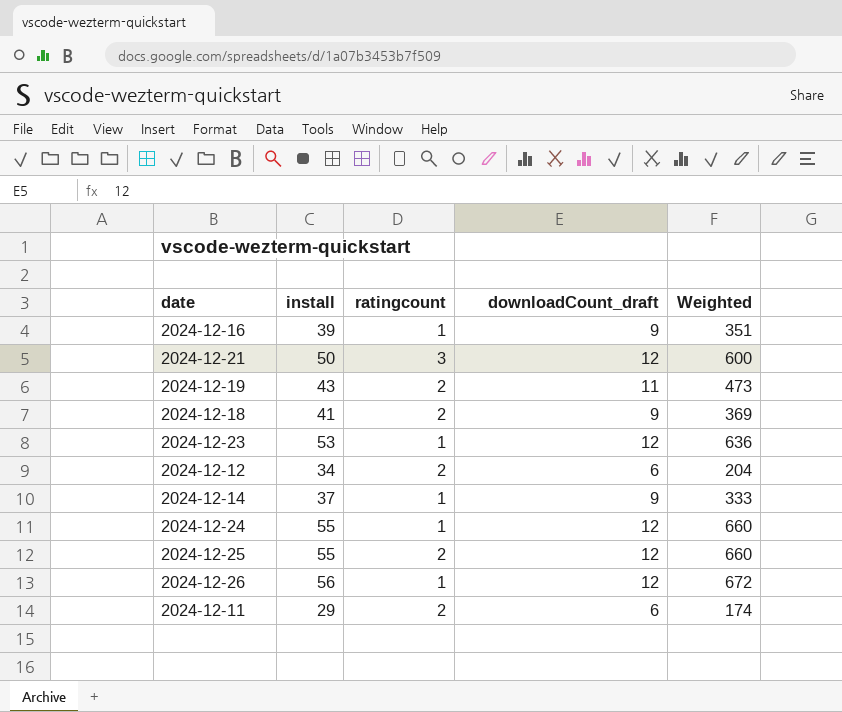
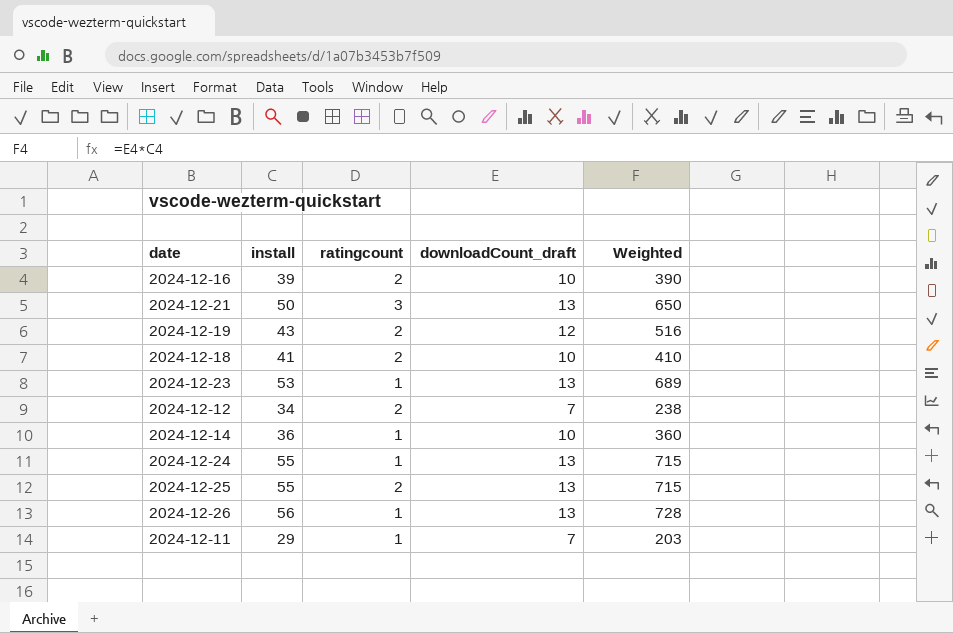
2024-12-16 | ratingcount: 1 -> 2
2024-12-16 | downloadCount_draft: 9 -> 10
2024-12-16 | Weighted: 351 -> 390
2024-12-21 | downloadCount_draft: 12 -> 13
2024-12-21 | Weighted: 600 -> 650
2024-12-19 | downloadCount_draft: 11 -> 12
2024-12-19 | Weighted: 473 -> 516
2024-12-18 | downloadCount_draft: 9 -> 10
2024-12-18 | Weighted: 369 -> 410
2024-12-23 | downloadCount_draft: 12 -> 13
2024-12-23 | Weighted: 636 -> 689
2024-12-12 | downloadCount_draft: 6 -> 7
2024-12-12 | Weighted: 204 -> 238
2024-12-14 | install: 37 -> 36
2024-12-14 | downloadCount_draft: 9 -> 10
2024-12-14 | Weighted: 333 -> 360
2024-12-24 | downloadCount_draft: 12 -> 13
2024-12-24 | Weighted: 660 -> 715
2024-12-25 | downloadCount_draft: 12 -> 13
2024-12-25 | Weighted: 660 -> 715
2024-12-26 | downloadCount_draft: 12 -> 13
2024-12-26 | Weighted: 672 -> 728
2024-12-11 | ratingcount: 2 -> 1
2024-12-11 | downloadCount_draft: 6 -> 7
2024-12-11 | Weighted: 174 -> 203

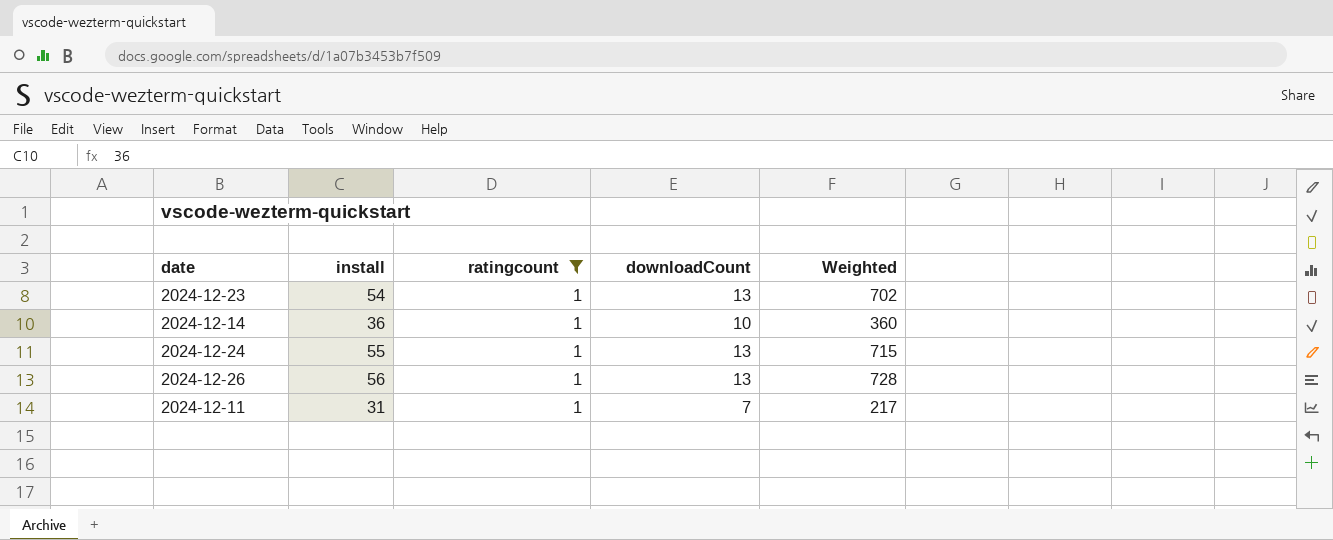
filter: none -> ratingcount = 1
column name: downloadCount_draft -> downloadCount
2024-12-23 | install: 53 -> 54
2024-12-23 | Weighted: 689 -> 702
2024-12-11 | install: 29 -> 31
2024-12-11 | Weighted: 203 -> 217

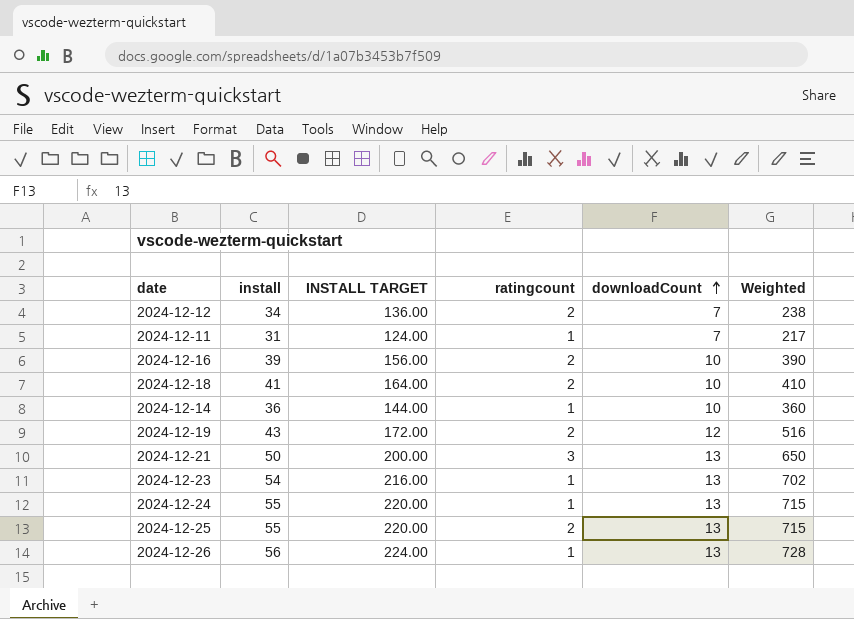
filter: ratingcount = 1 -> none
row order: none -> downloadCount ascending
column INSTALL TARGET | formula: none -> [install] * 4

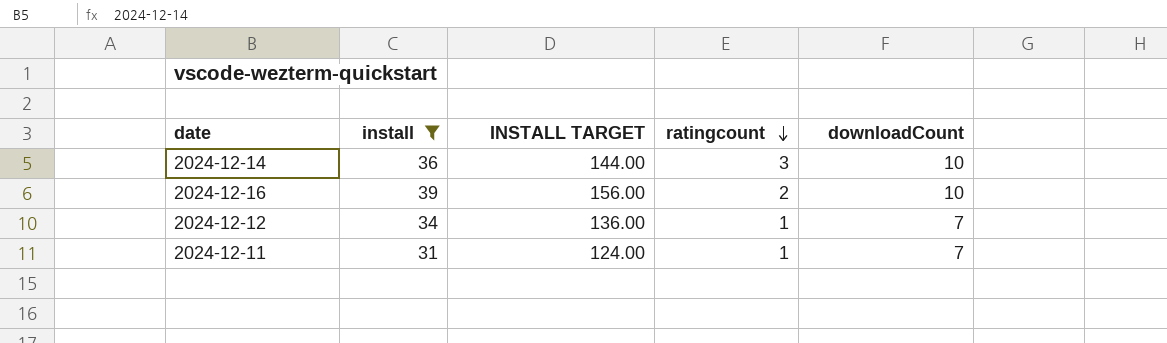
filter: none -> install <= 39
row order: downloadCount ascending -> ratingcount descending
column Weighted | formula: [install] * [downloadCount] -> none
2024-12-14 | ratingcount: 1 -> 3
2024-12-12 | ratingcount: 2 -> 1

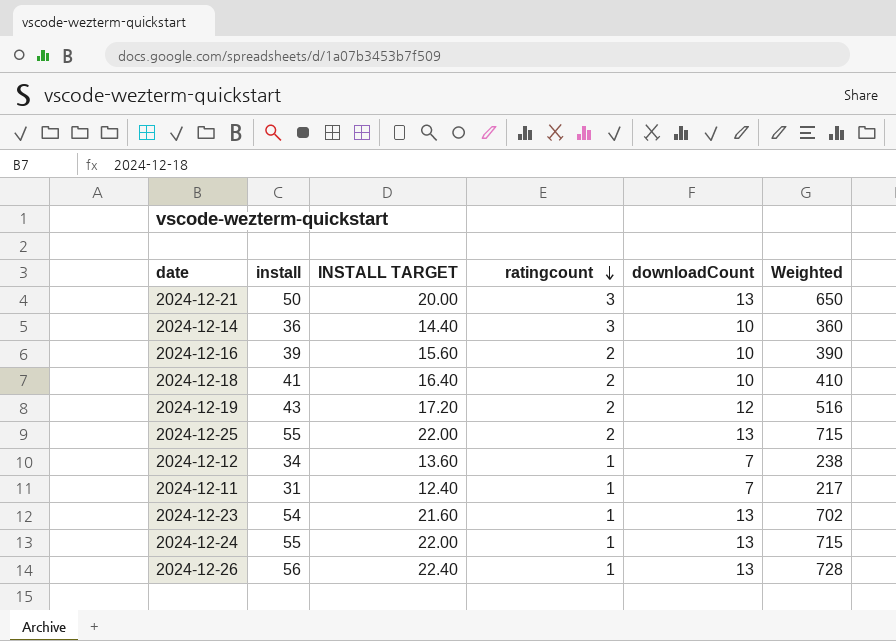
filter: install <= 39 -> none
column INSTALL TARGET | formula: [install] * 4 -> [install] * 0.4
column Weighted | formula: none -> [install] * [downloadCount]

